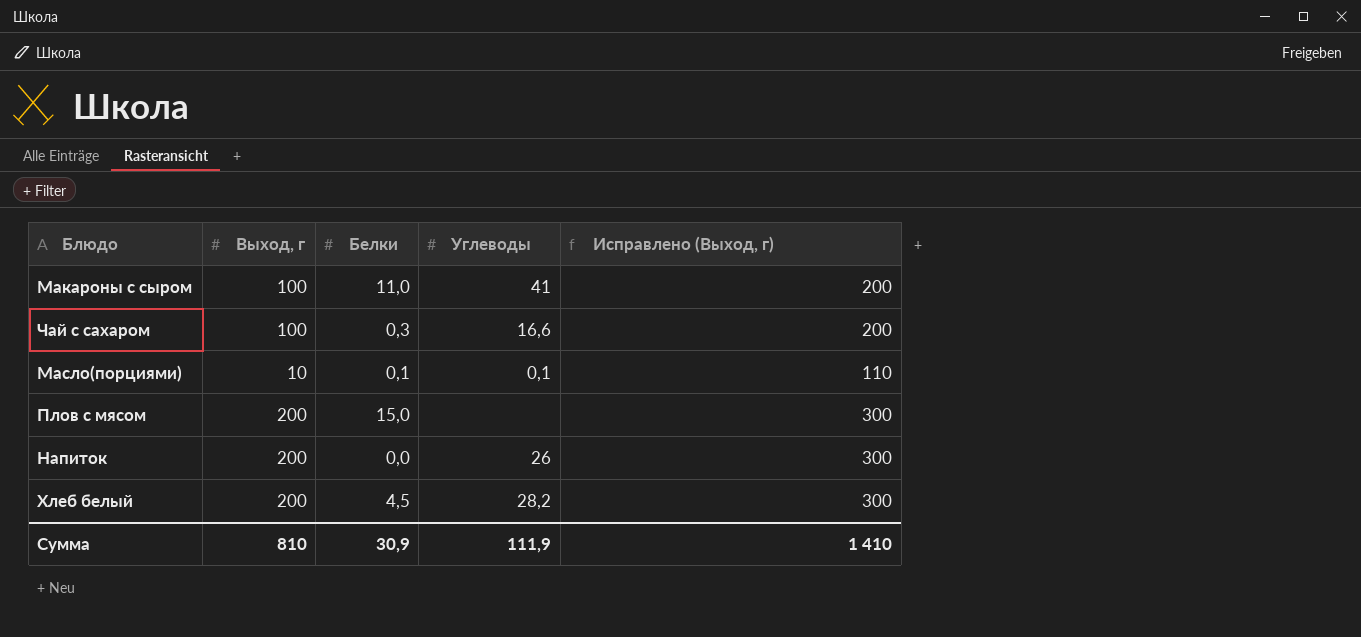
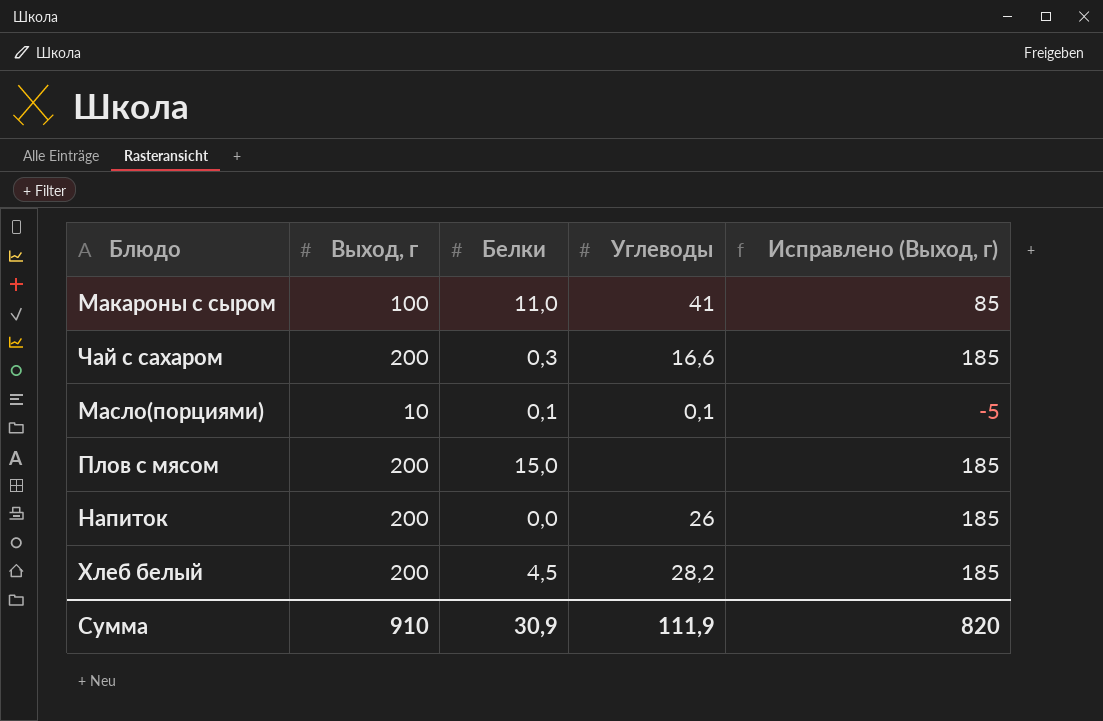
column Исправлено (Выход, г) | formula: [Выход, г] + 100 -> [Выход, г] - 15
Чай с сахаром | Выход, г: 100 -> 200
Сумма | Выход, г: 810 -> 910
Сумма | Исправлено (Выход, г): 1 410 -> 820

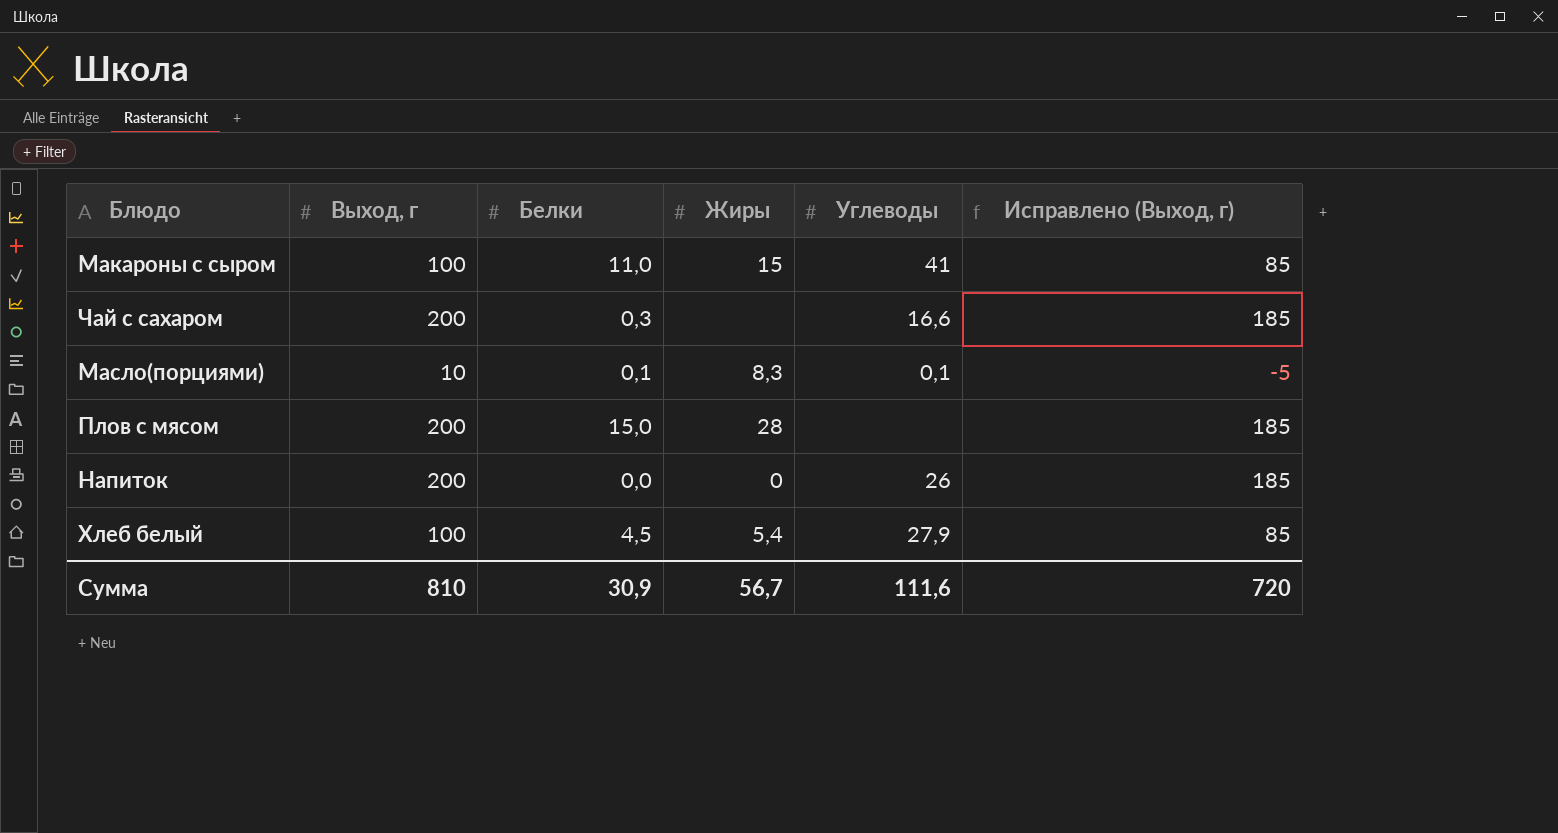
column Жиры | position: none -> 4
Хлеб белый | Выход, г: 200 -> 100
Хлеб белый | Углеводы: 28,2 -> 27,9
Хлеб белый | Исправлено (Выход, г): 185 -> 85
Сумма | Выход, г: 910 -> 810
Сумма | Углеводы: 111,9 -> 111,6
Сумма | Исправлено (Выход, г): 820 -> 720

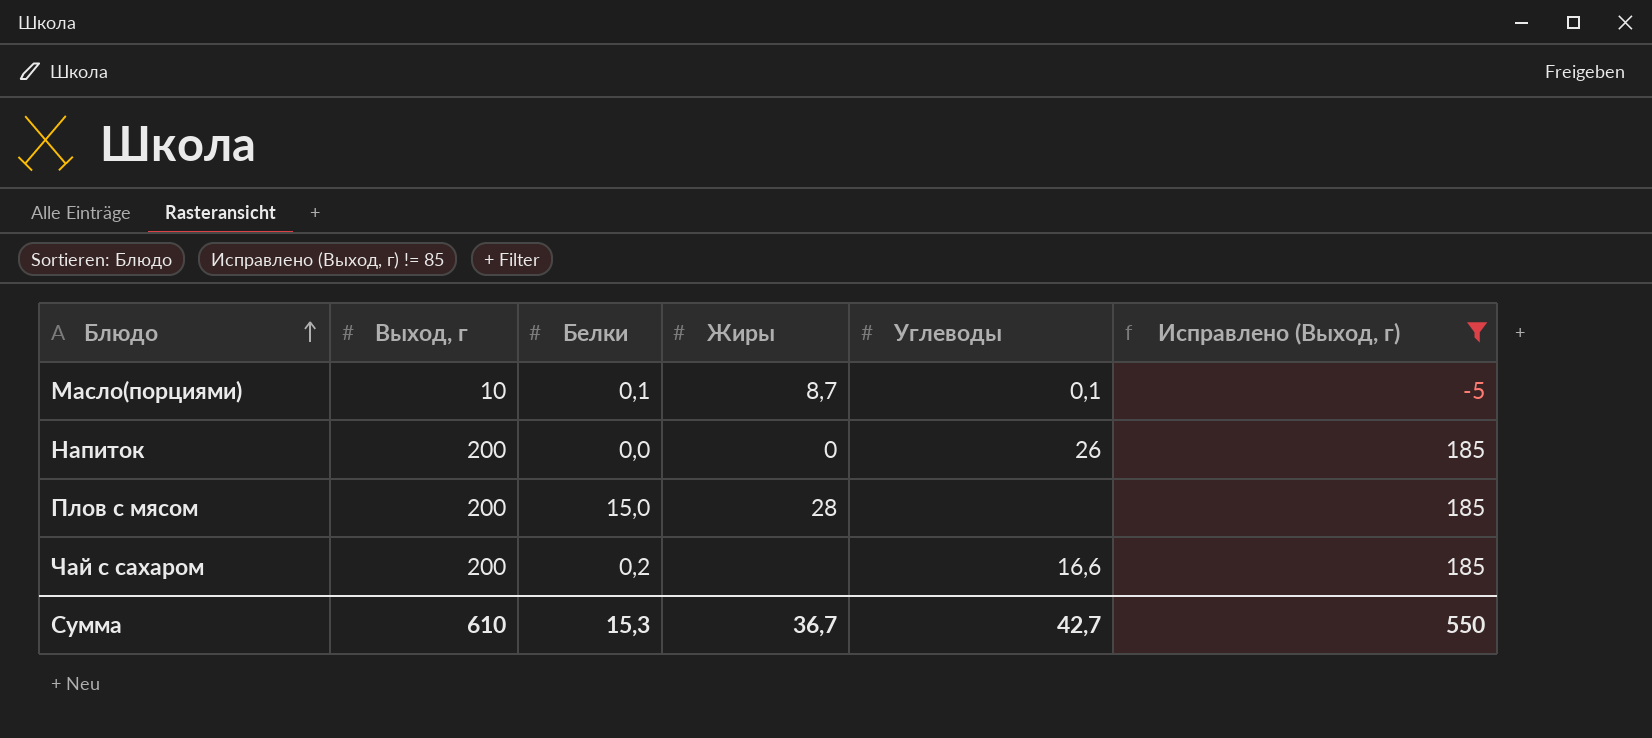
filter: none -> Исправлено (Выход, г) != 85
row order: none -> Блюдо ascending
Масло(порциями) | Жиры: 8,3 -> 8,7
Чай с сахаром | Белки: 0,3 -> 0,2
Сумма | Выход, г: 810 -> 610
Сумма | Белки: 30,9 -> 15,3
Сумма | Жиры: 56,7 -> 36,7
Сумма | Углеводы: 111,6 -> 42,7
Сумма | Исправлено (Выход, г): 720 -> 550

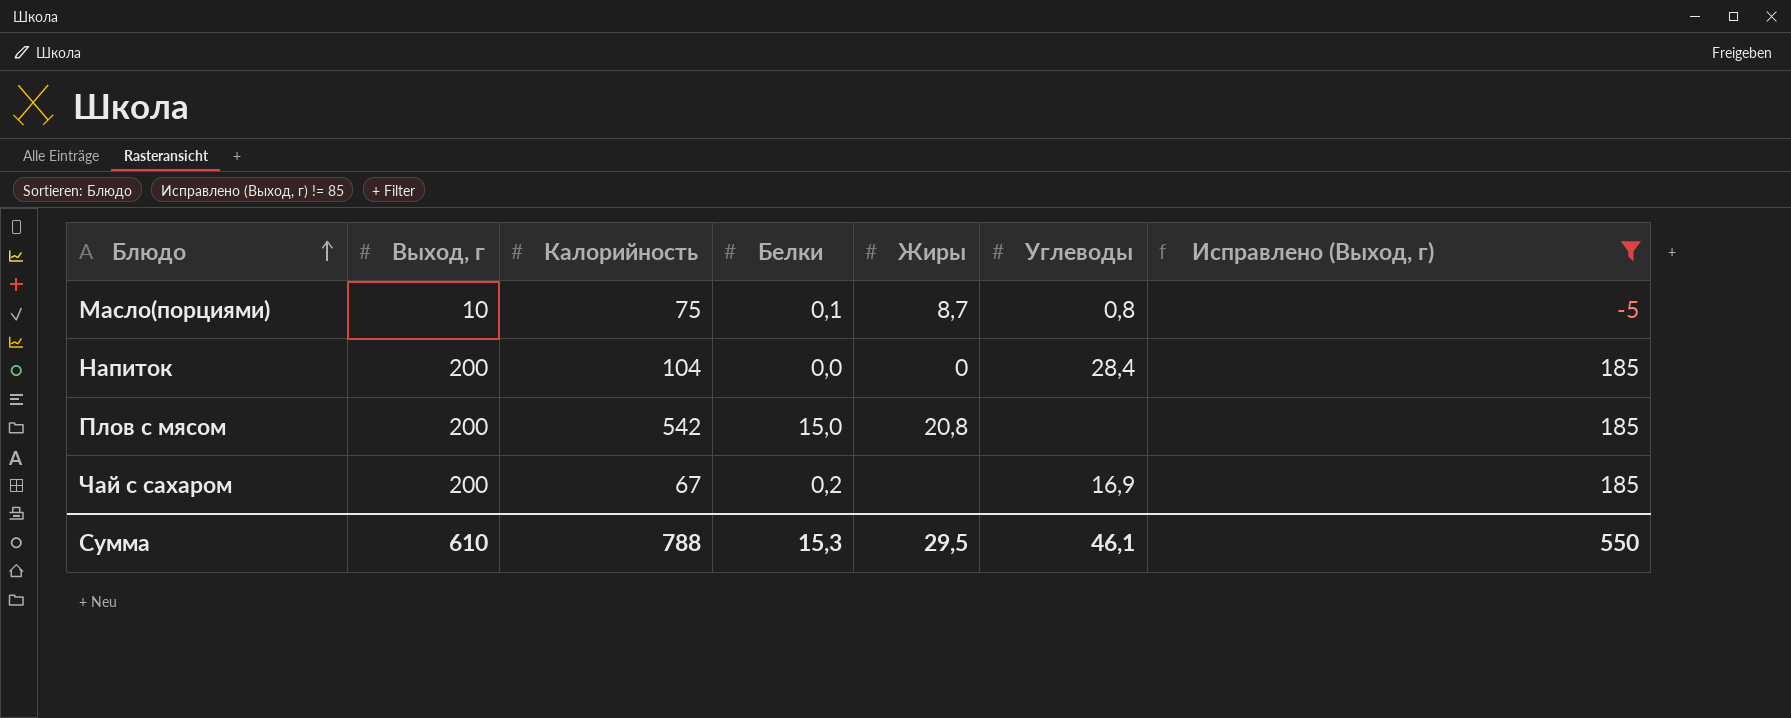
column Калорийность | position: none -> 3
Масло(порциями) | Углеводы: 0,1 -> 0,8
Напиток | Углеводы: 26 -> 28,4
Плов с мясом | Жиры: 28 -> 20,8
Чай с сахаром | Углеводы: 16,6 -> 16,9
Сумма | Жиры: 36,7 -> 29,5
Сумма | Углеводы: 42,7 -> 46,1

